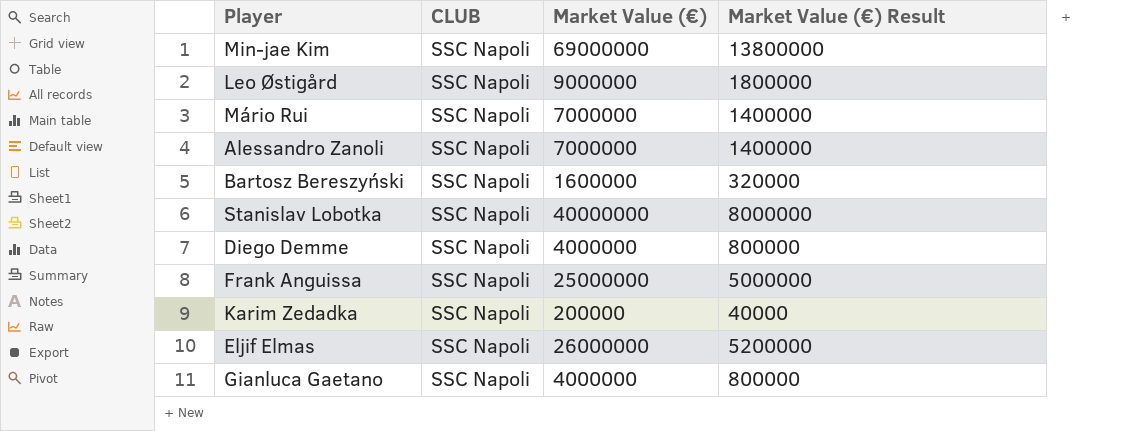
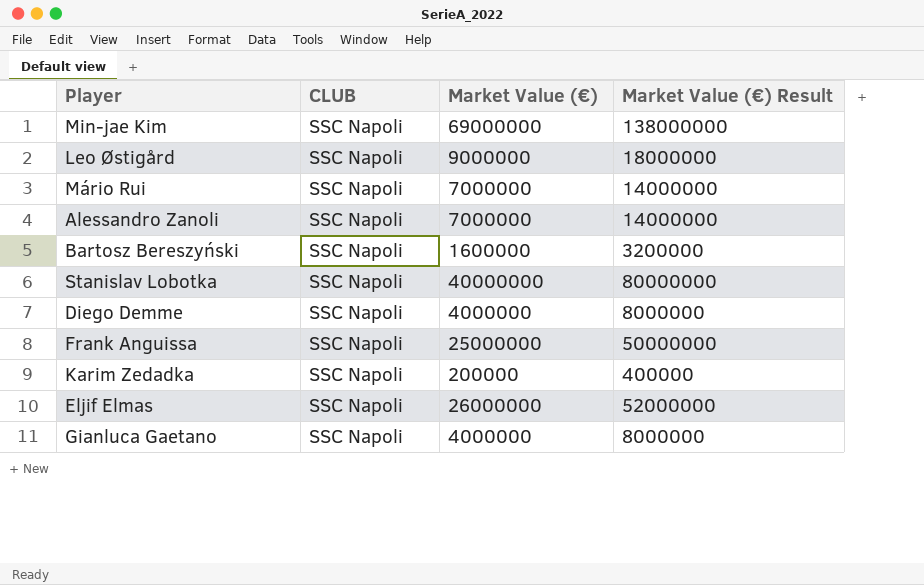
column Market Value (€) Result | formula: [Market Value (€)] * 0.2 -> [Market Value (€)] * 2

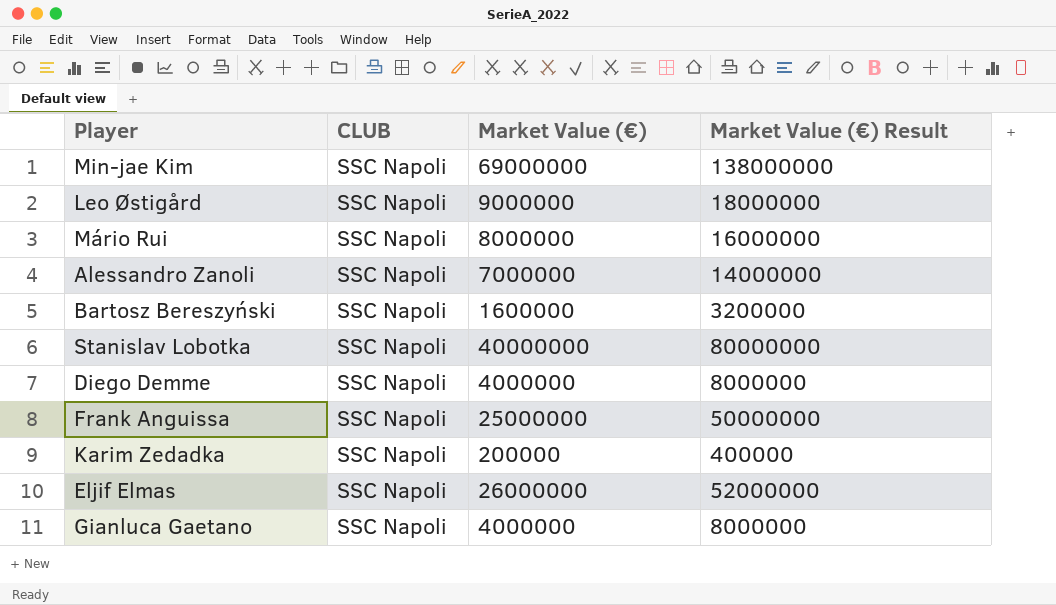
Mário Rui | Market Value (€): 7000000 -> 8000000
Mário Rui | Market Value (€) Result: 14000000 -> 16000000

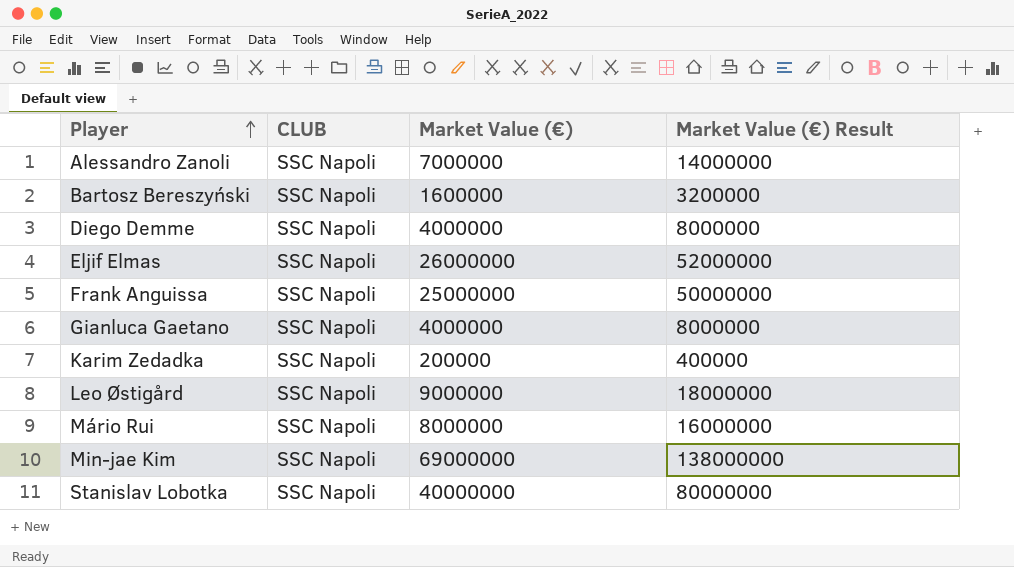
row order: none -> Player ascending

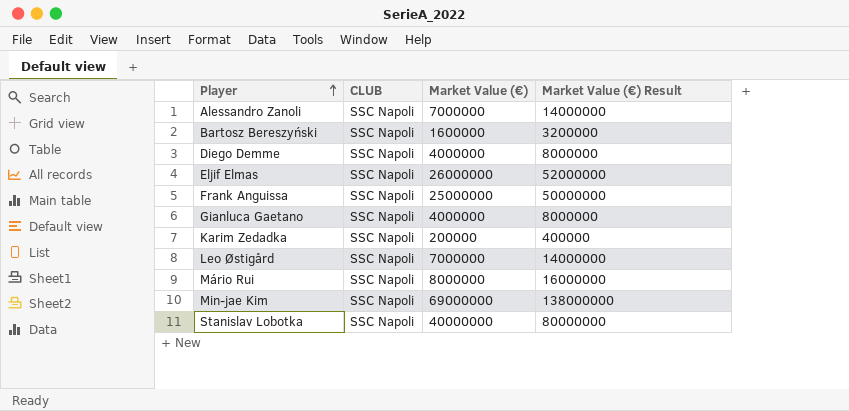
Leo Østigård | Market Value (€): 9000000 -> 7000000
Leo Østigård | Market Value (€) Result: 18000000 -> 14000000

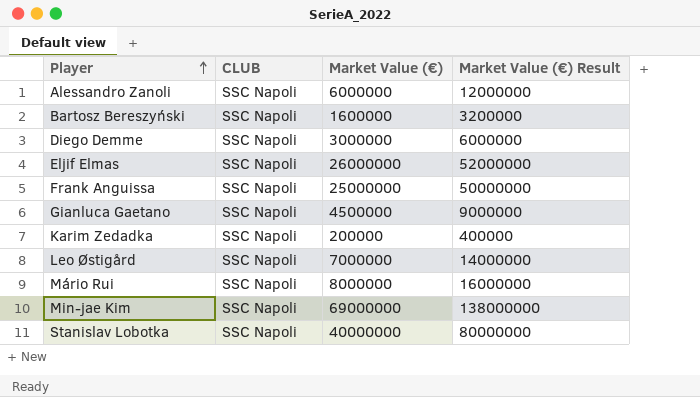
Alessandro Zanoli | Market Value (€): 7000000 -> 6000000
Alessandro Zanoli | Market Value (€) Result: 14000000 -> 12000000
Diego Demme | Market Value (€): 4000000 -> 3000000
Diego Demme | Market Value (€) Result: 8000000 -> 6000000
Gianluca Gaetano | Market Value (€): 4000000 -> 4500000
Gianluca Gaetano | Market Value (€) Result: 8000000 -> 9000000

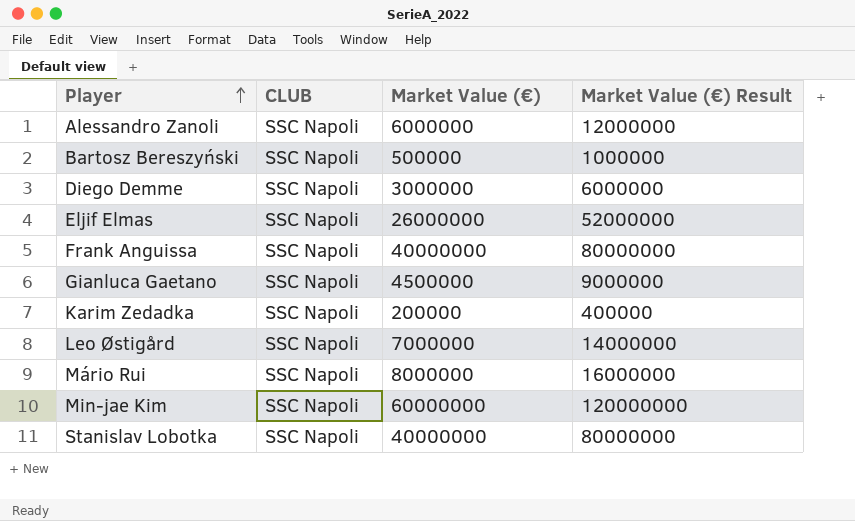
Bartosz Bereszyński | Market Value (€): 1600000 -> 500000
Bartosz Bereszyński | Market Value (€) Result: 3200000 -> 1000000
Frank Anguissa | Market Value (€): 25000000 -> 40000000
Frank Anguissa | Market Value (€) Result: 50000000 -> 80000000
Min-jae Kim | Market Value (€): 69000000 -> 60000000
Min-jae Kim | Market Value (€) Result: 138000000 -> 120000000

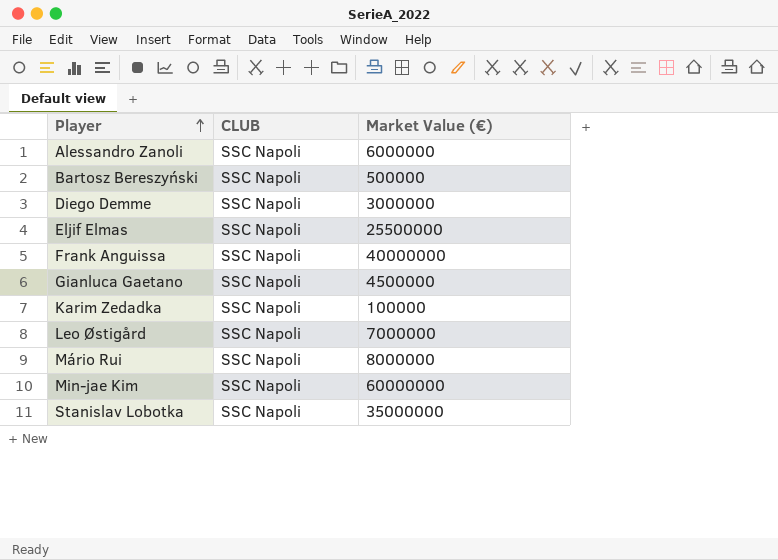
column Market Value (€) Result | formula: [Market Value (€)] * 2 -> none
Eljif Elmas | Market Value (€): 26000000 -> 25500000
Karim Zedadka | Market Value (€): 200000 -> 100000
Stanislav Lobotka | Market Value (€): 40000000 -> 35000000

